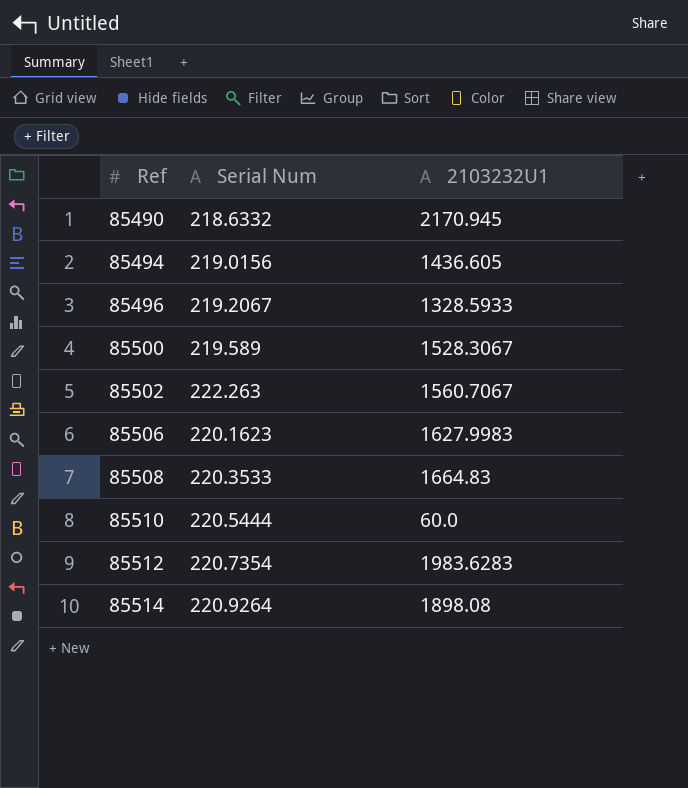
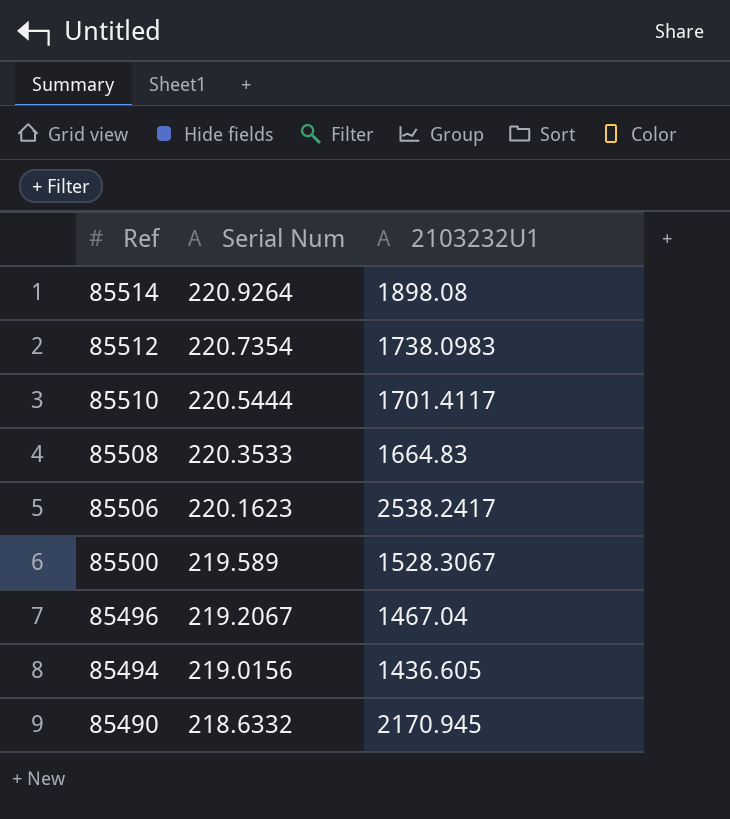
row order: Ref ascending -> Ref descending
row 85502: 222.263 | 1560.7067 -> none
85512 | 2103232U1: 1983.6283 -> 1738.0983
85510 | 2103232U1: 60.0 -> 1701.4117
85506 | 2103232U1: 1627.9983 -> 2538.2417
85496 | 2103232U1: 1328.5933 -> 1467.04

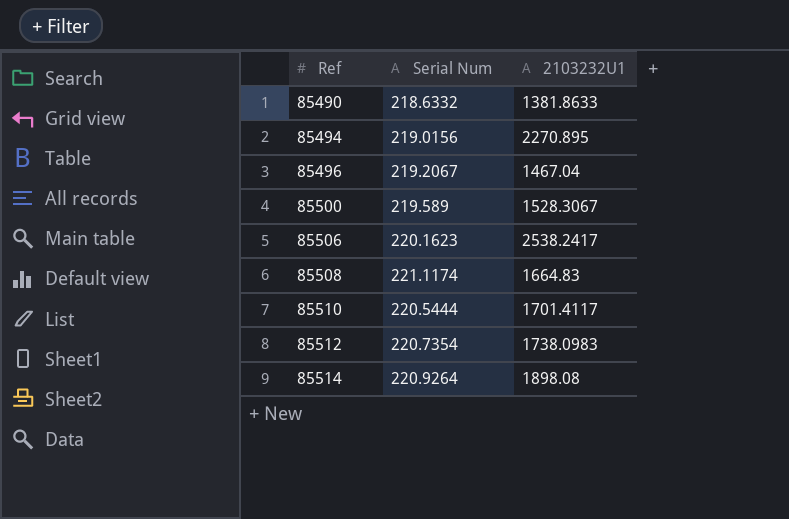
row order: Ref descending -> Ref ascending
85490 | 2103232U1: 2170.945 -> 1381.8633
85494 | 2103232U1: 1436.605 -> 2270.895
85508 | Serial Num: 220.3533 -> 221.1174

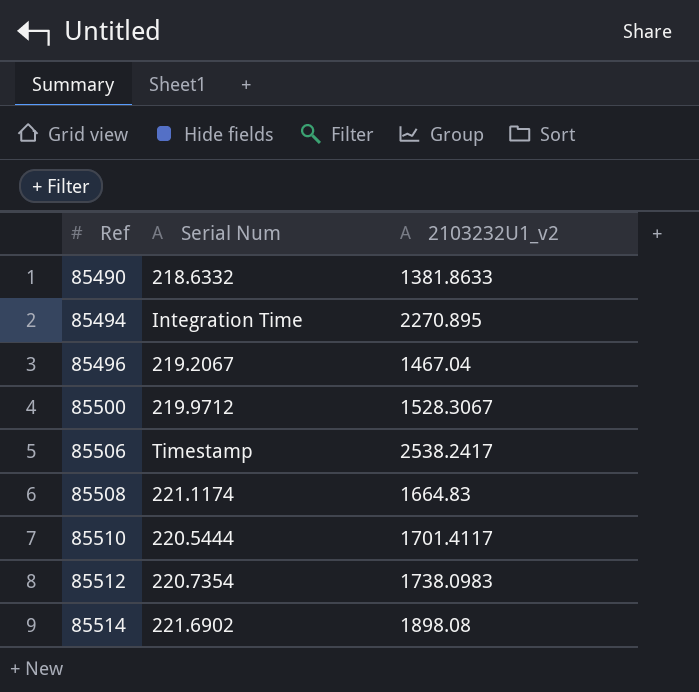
column name: 2103232U1 -> 2103232U1_v2
85494 | Serial Num: 219.0156 -> Integration Time
85500 | Serial Num: 219.589 -> 219.9712
85506 | Serial Num: 220.1623 -> Timestamp
85514 | Serial Num: 220.9264 -> 221.6902

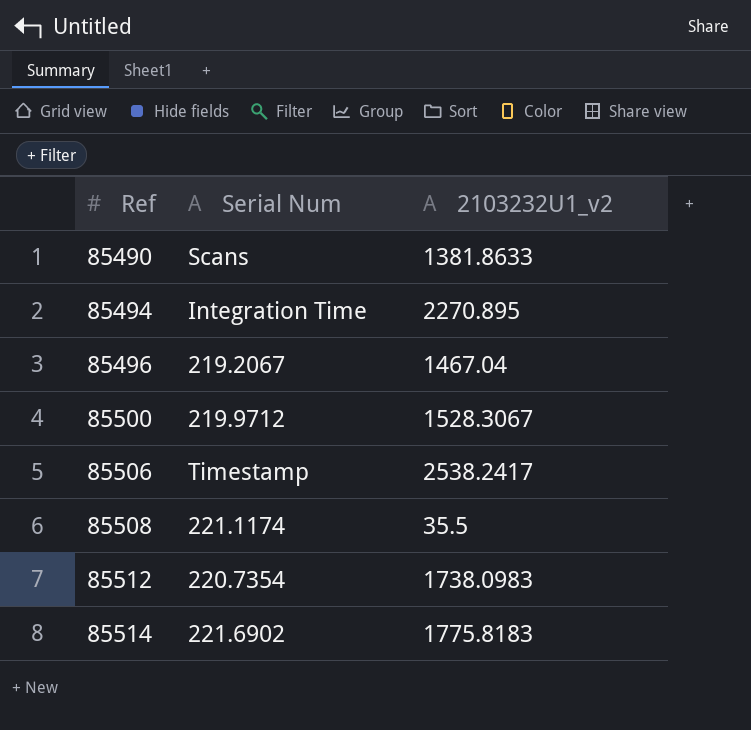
row 85510: 220.5444 | 1701.4117 -> none
85490 | Serial Num: 218.6332 -> Scans
85508 | 2103232U1_v2: 1664.83 -> 35.5
85514 | 2103232U1_v2: 1898.08 -> 1775.8183

